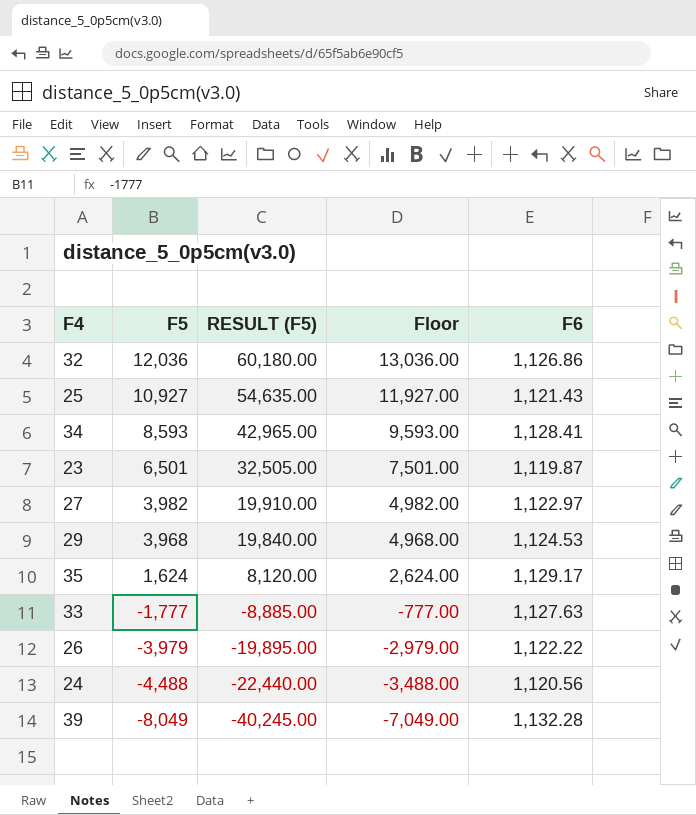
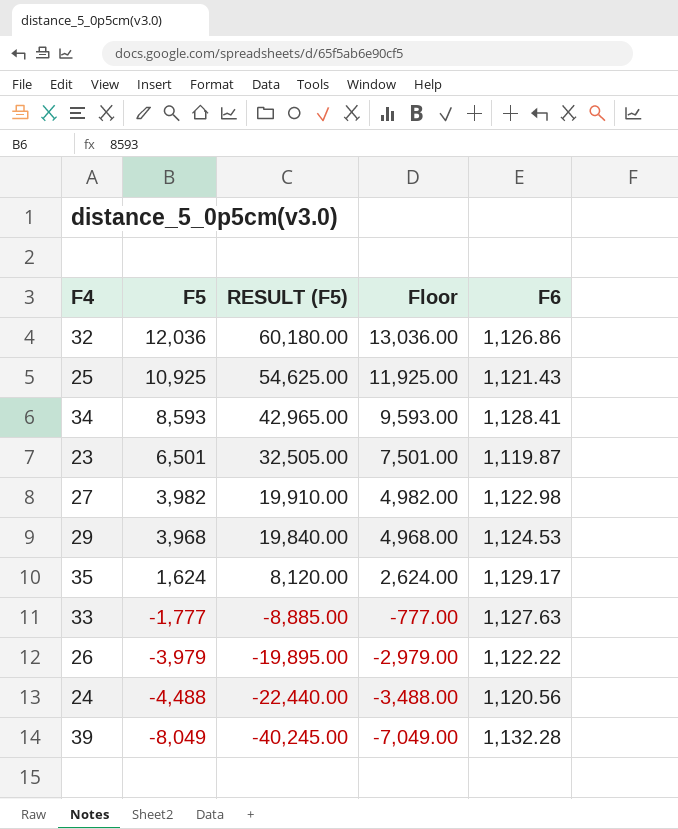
25 | F5: 10,927 -> 10,925
25 | RESULT (F5): 54,635.00 -> 54,625.00
25 | Floor: 11,927.00 -> 11,925.00
27 | F6: 1,122.97 -> 1,122.98

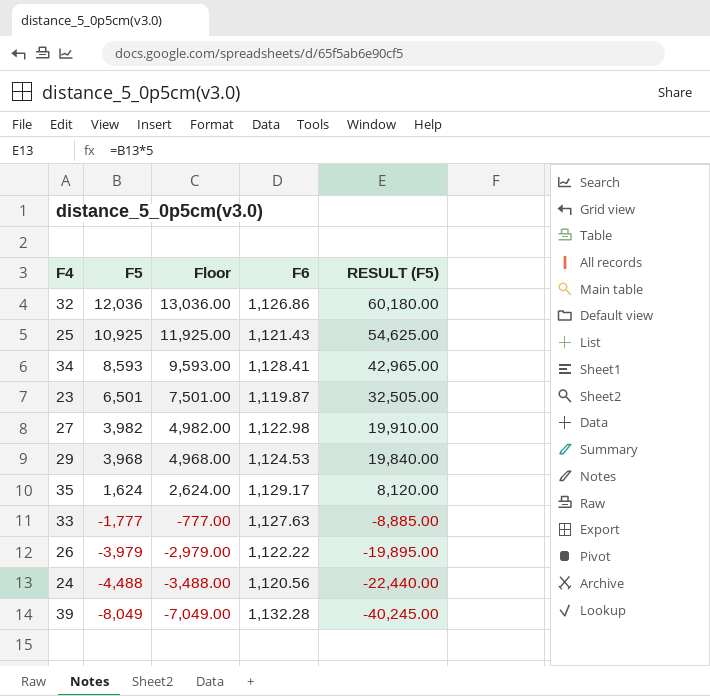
column RESULT (F5) | position: 3 -> 5

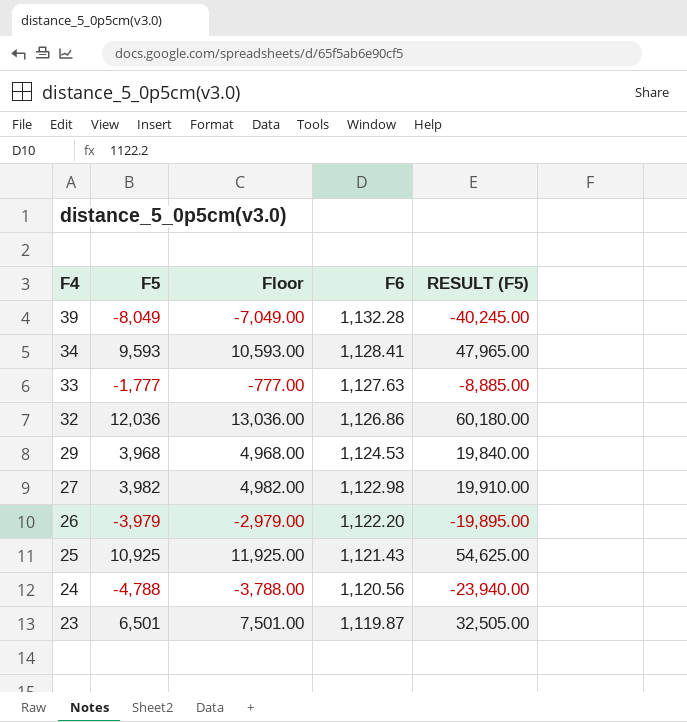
row order: F5 descending -> F4 descending
row 35: 1,624 | 2,624.00 | 1,129.17 | 8,120.00 -> none
34 | F5: 8,593 -> 9,593
34 | Floor: 9,593.00 -> 10,593.00
34 | RESULT (F5): 42,965.00 -> 47,965.00
26 | F6: 1,122.22 -> 1,122.20
24 | F5: -4,488 -> -4,788
24 | Floor: -3,488.00 -> -3,788.00
24 | RESULT (F5): -22,440.00 -> -23,940.00

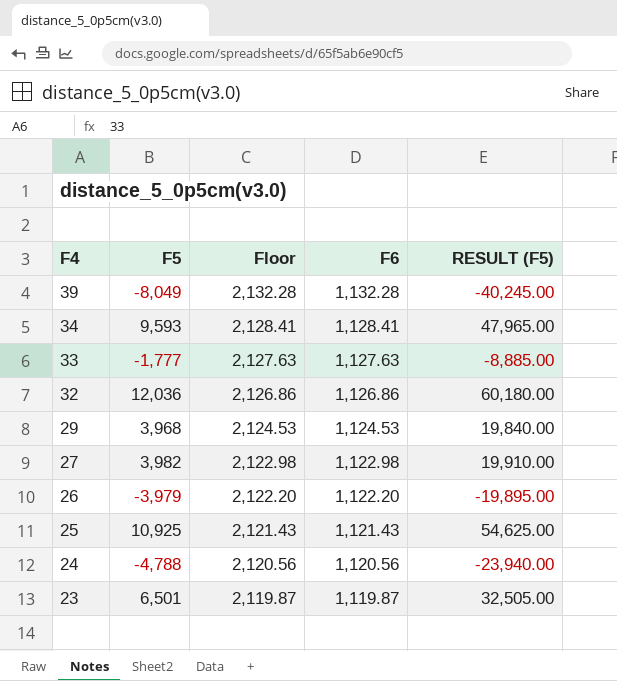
column Floor | formula: [F5] + 1000 -> [F6] + 1000

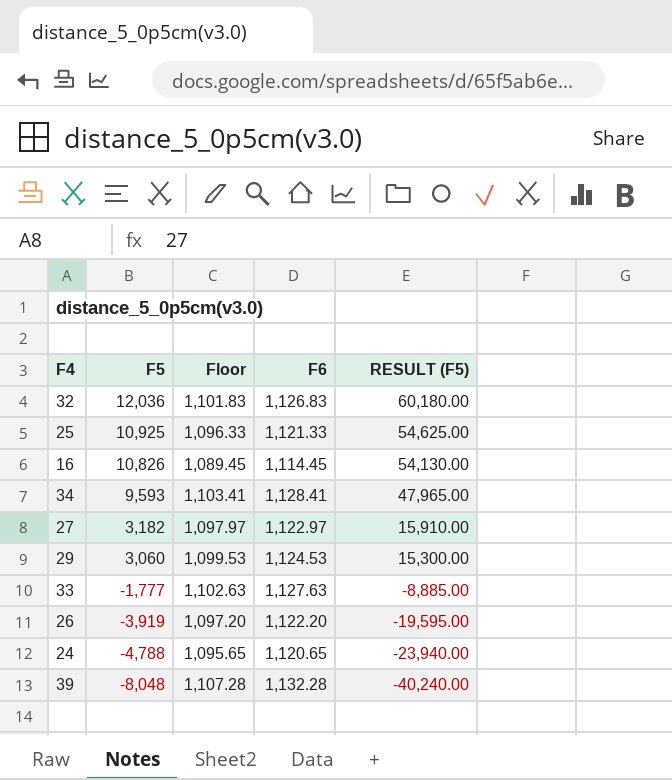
row order: F4 descending -> F5 descending
column Floor | formula: [F6] + 1000 -> [F6] - 25
row 23: 6,501 | 2,119.87 | 1,119.87 | 32,505.00 -> none
32 | F6: 1,126.86 -> 1,126.83
25 | F6: 1,121.43 -> 1,121.33
row 16: none -> 10,826 | 1,089.45 | 1,114.45 | 54,130.00
27 | F5: 3,982 -> 3,182
27 | F6: 1,122.98 -> 1,122.97
27 | RESULT (F5): 19,910.00 -> 15,910.00
29 | F5: 3,968 -> 3,060
29 | RESULT (F5): 19,840.00 -> 15,300.00
26 | F5: -3,979 -> -3,919
26 | RESULT (F5): -19,895.00 -> -19,595.00
24 | F6: 1,120.56 -> 1,120.65
39 | F5: -8,049 -> -8,048
39 | RESULT (F5): -40,245.00 -> -40,240.00

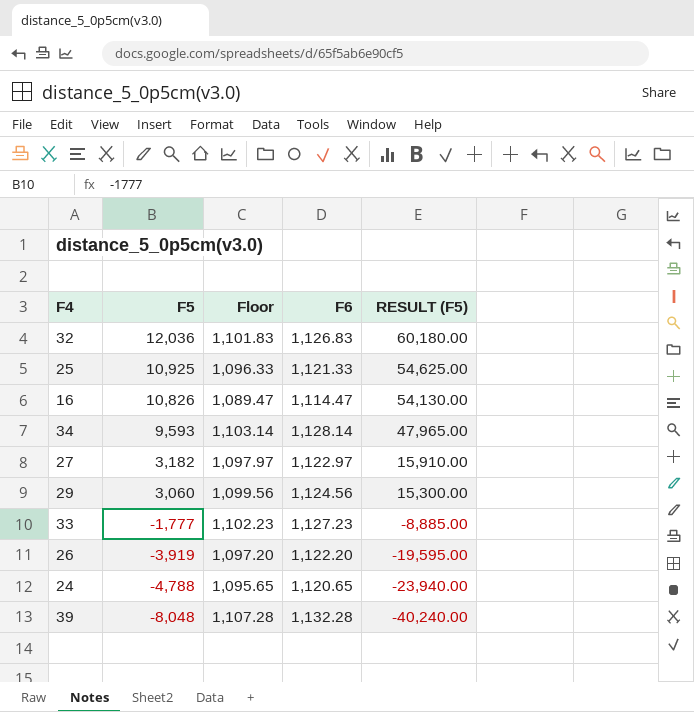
16 | Floor: 1,089.45 -> 1,089.47
16 | F6: 1,114.45 -> 1,114.47
34 | Floor: 1,103.41 -> 1,103.14
34 | F6: 1,128.41 -> 1,128.14
29 | Floor: 1,099.53 -> 1,099.56
29 | F6: 1,124.53 -> 1,124.56
33 | Floor: 1,102.63 -> 1,102.23
33 | F6: 1,127.63 -> 1,127.23

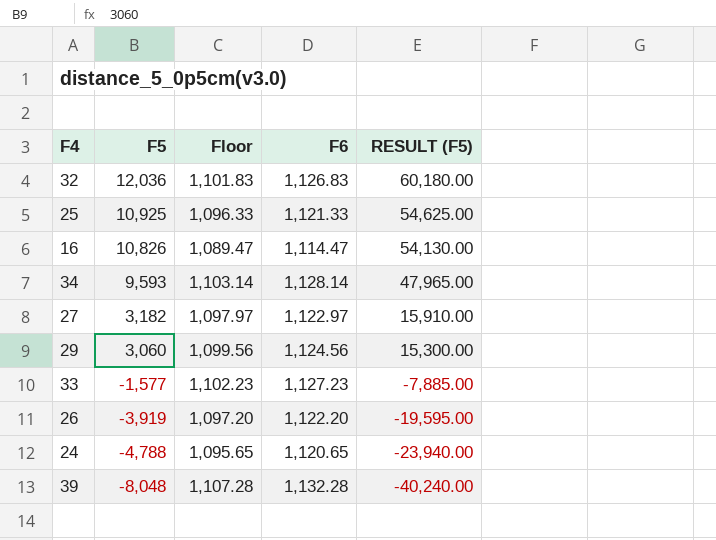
33 | F5: -1,777 -> -1,577
33 | RESULT (F5): -8,885.00 -> -7,885.00

